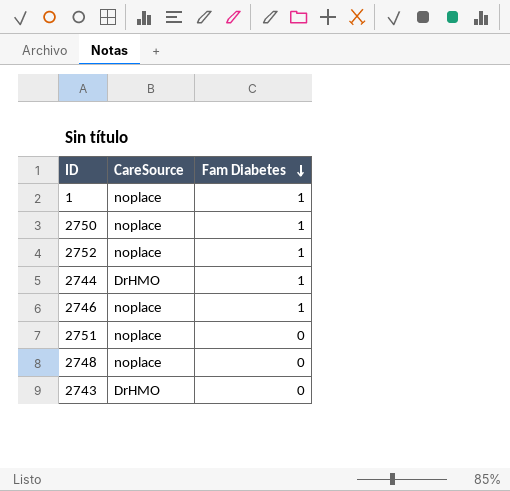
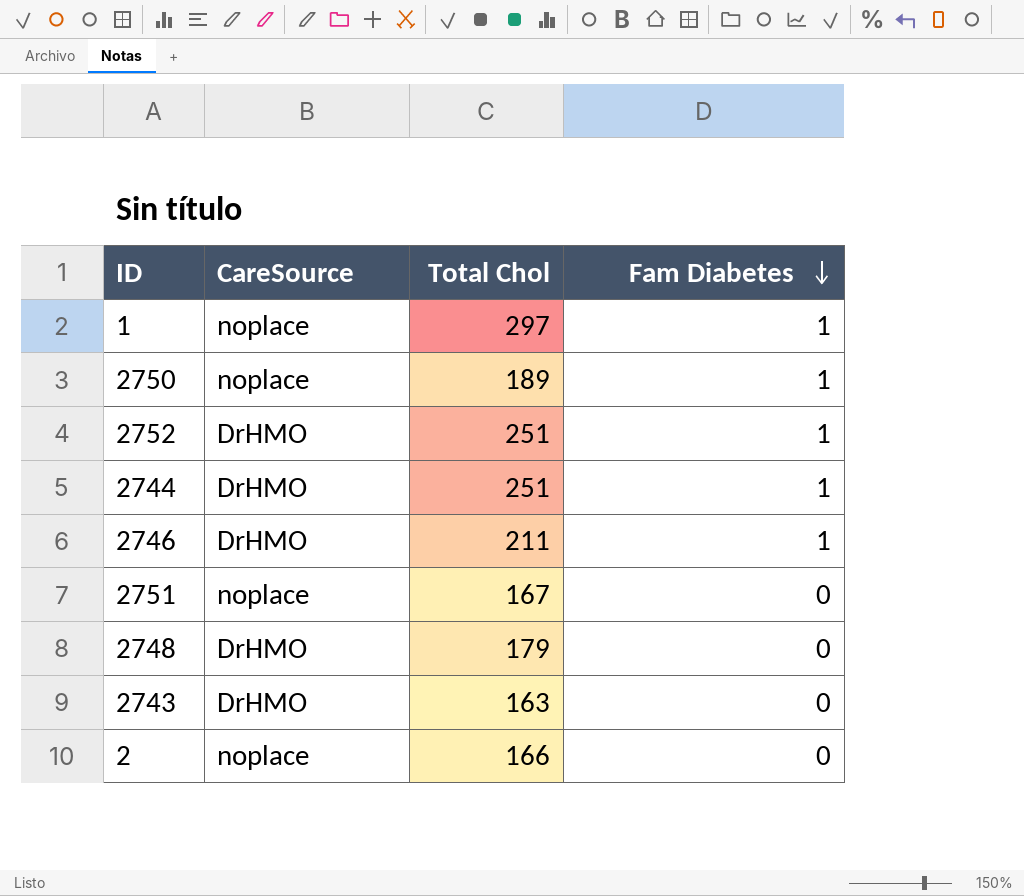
column Total Chol | position: none -> 3
2752 | CareSource: noplace -> DrHMO
2746 | CareSource: noplace -> DrHMO
2748 | CareSource: noplace -> DrHMO
row 2: none -> noplace | 166 | 0

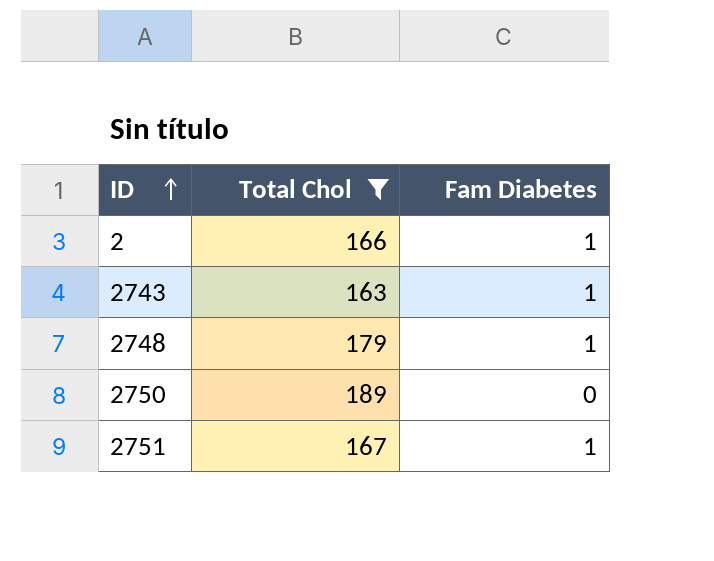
filter: none -> Total Chol <= 189
row order: Fam Diabetes descending -> ID ascending
column CareSource | position: 2 -> none
2 | Fam Diabetes: 0 -> 1
2743 | Fam Diabetes: 0 -> 1
2748 | Fam Diabetes: 0 -> 1
2750 | Fam Diabetes: 1 -> 0
2751 | Fam Diabetes: 0 -> 1

